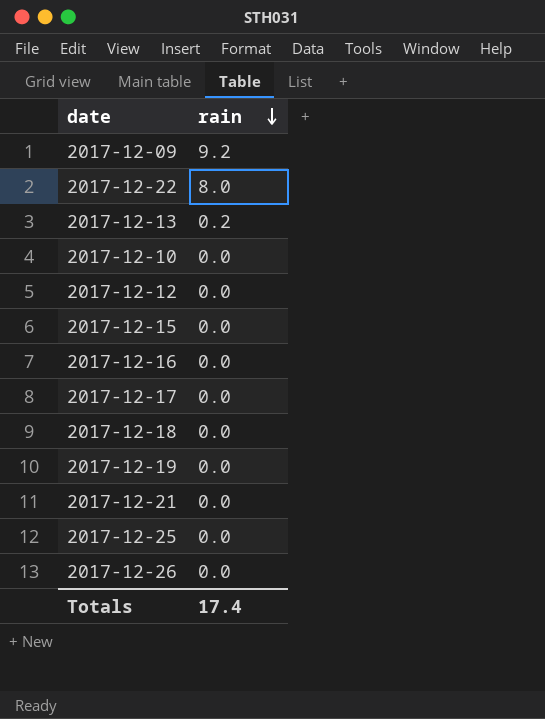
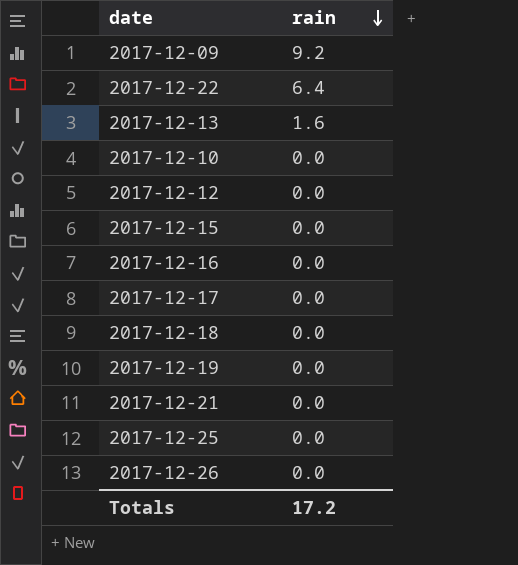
2017-12-22 | rain: 8.0 -> 6.4
2017-12-13 | rain: 0.2 -> 1.6
Totals | rain: 17.4 -> 17.2

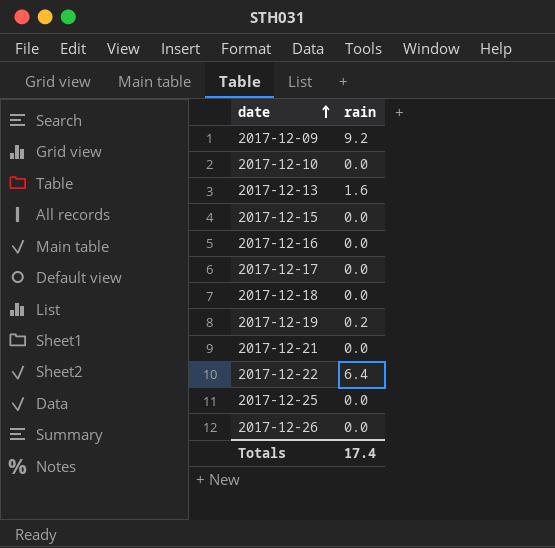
row order: rain descending -> date ascending
row 2017-12-12: 0.0 -> none
2017-12-19 | rain: 0.0 -> 0.2
Totals | rain: 17.2 -> 17.4

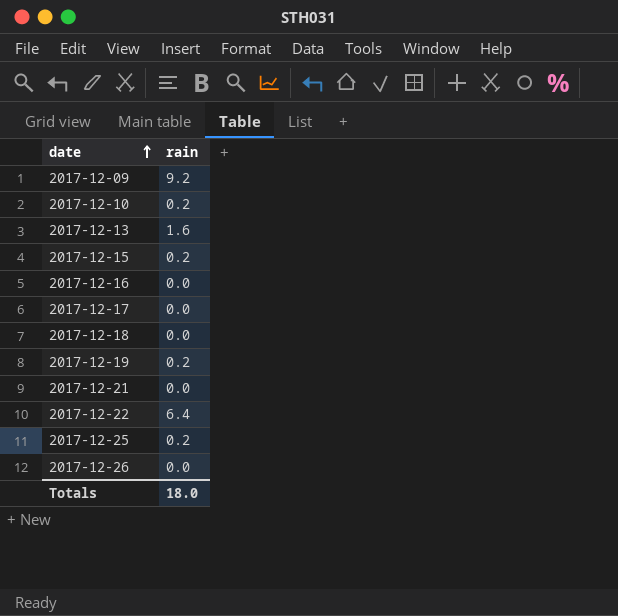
2017-12-10 | rain: 0.0 -> 0.2
2017-12-15 | rain: 0.0 -> 0.2
2017-12-25 | rain: 0.0 -> 0.2
Totals | rain: 17.4 -> 18.0

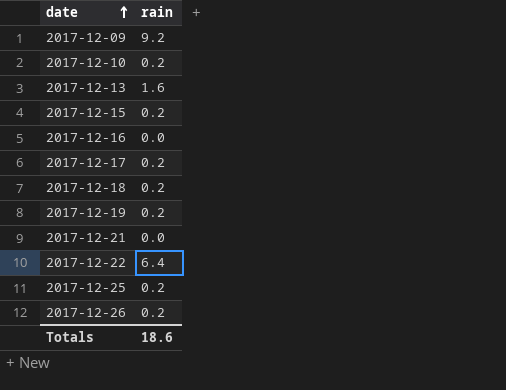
2017-12-17 | rain: 0.0 -> 0.2
2017-12-18 | rain: 0.0 -> 0.2
2017-12-26 | rain: 0.0 -> 0.2
Totals | rain: 18.0 -> 18.6

